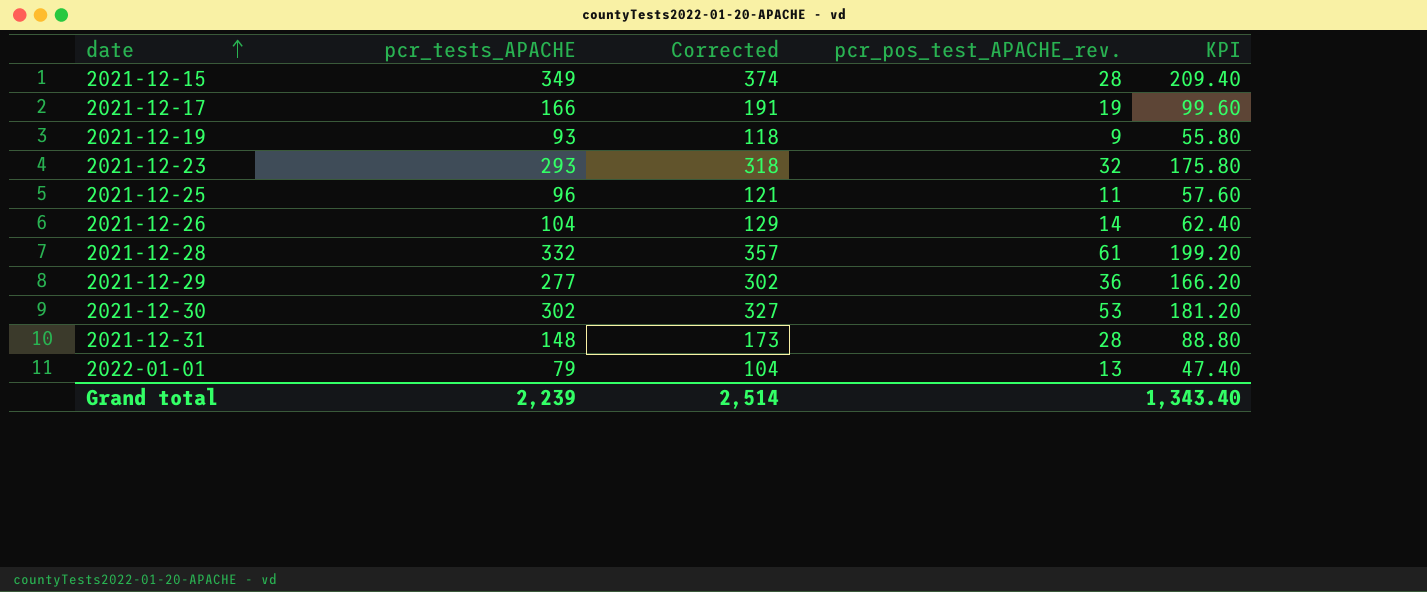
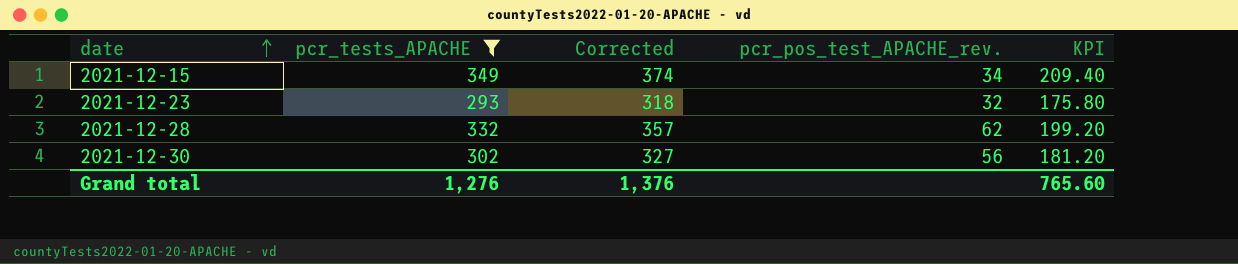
filter: none -> pcr_tests_APACHE >= 293
2021-12-15 | pcr_pos_test_APACHE_rev.: 28 -> 34
2021-12-28 | pcr_pos_test_APACHE_rev.: 61 -> 62
2021-12-30 | pcr_pos_test_APACHE_rev.: 53 -> 56
Grand total | pcr_tests_APACHE: 2,239 -> 1,276
Grand total | Corrected: 2,514 -> 1,376
Grand total | KPI: 1,343.40 -> 765.60

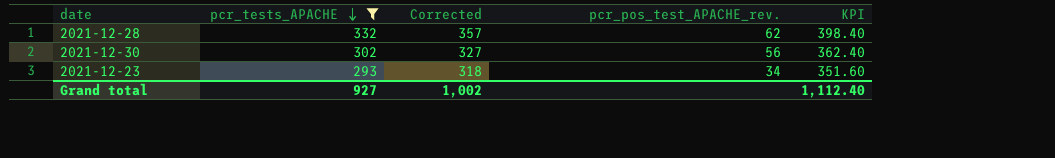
row order: date ascending -> pcr_tests_APACHE descending
column KPI | formula: [pcr_tests_APACHE] * 0.6 -> [pcr_tests_APACHE] * 1.2
row 2021-12-15: 349 | 374 | 34 | 209.40 -> none
2021-12-23 | pcr_pos_test_APACHE_rev.: 32 -> 34
Grand total | pcr_tests_APACHE: 1,276 -> 927
Grand total | Corrected: 1,376 -> 1,002
Grand total | KPI: 765.60 -> 1,112.40

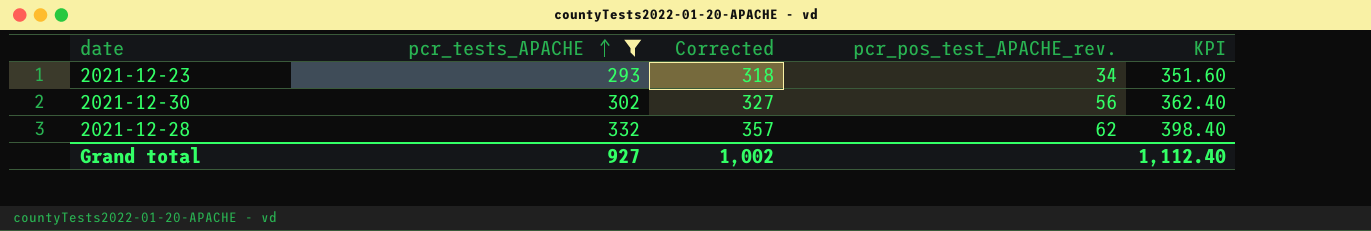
row order: pcr_tests_APACHE descending -> pcr_tests_APACHE ascending

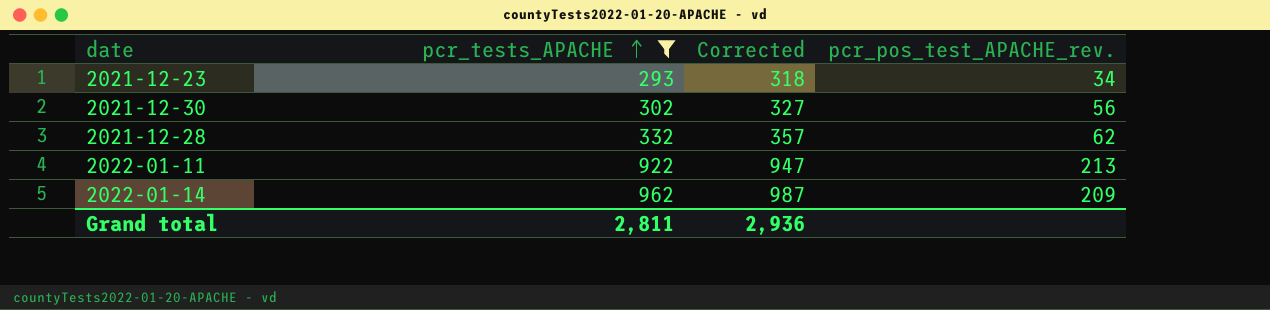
column KPI | formula: [pcr_tests_APACHE] * 1.2 -> none
row 2022-01-11: none -> 922 | 947 | 213
row 2022-01-14: none -> 962 | 987 | 209
Grand total | pcr_tests_APACHE: 927 -> 2,811
Grand total | Corrected: 1,002 -> 2,936

